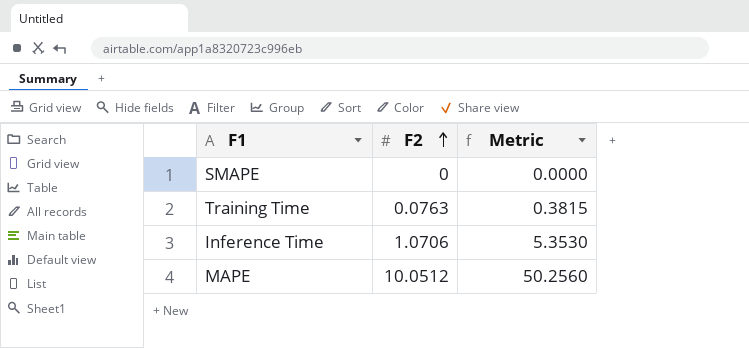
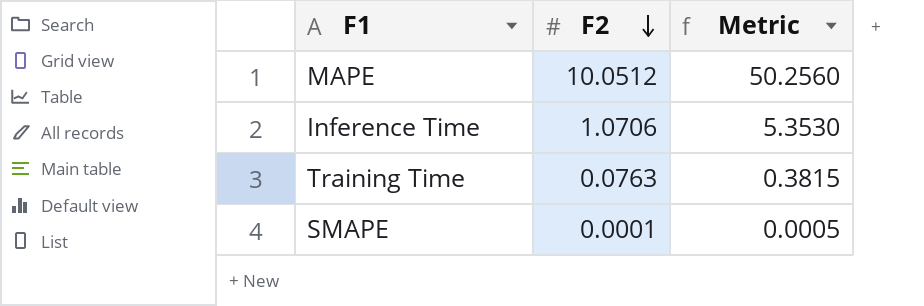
row order: F2 ascending -> F2 descending
SMAPE | F2: 0 -> 0.0001
SMAPE | Metric: 0.0000 -> 0.0005

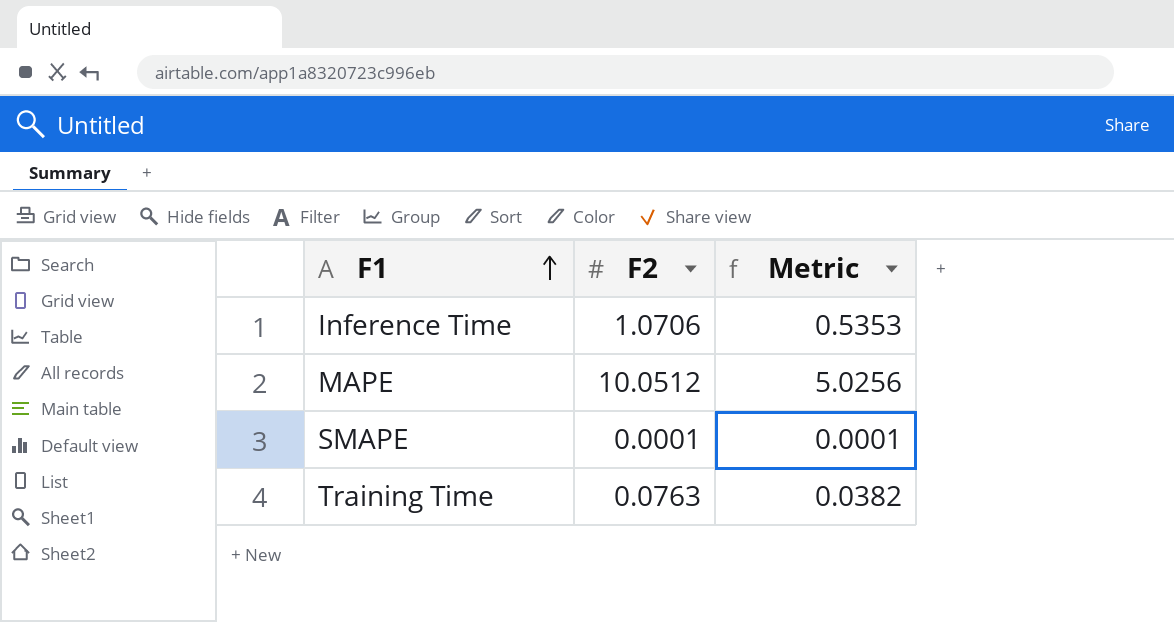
row order: F2 descending -> F1 ascending
column Metric | formula: [F2] * 5 -> [F2] * 0.5

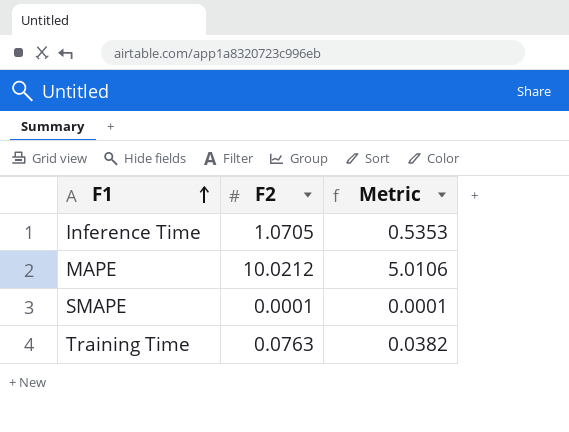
Inference Time | F2: 1.0706 -> 1.0705
MAPE | F2: 10.0512 -> 10.0212
MAPE | Metric: 5.0256 -> 5.0106

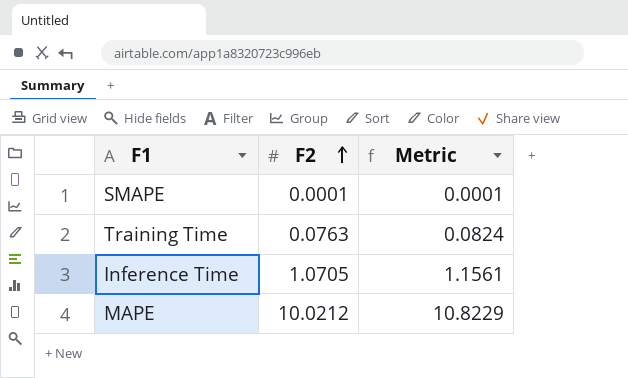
row order: F1 ascending -> F2 ascending
column Metric | formula: [F2] * 0.5 -> [F2] * 1.08

